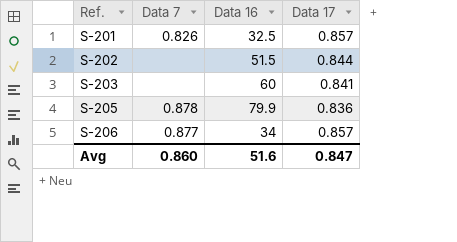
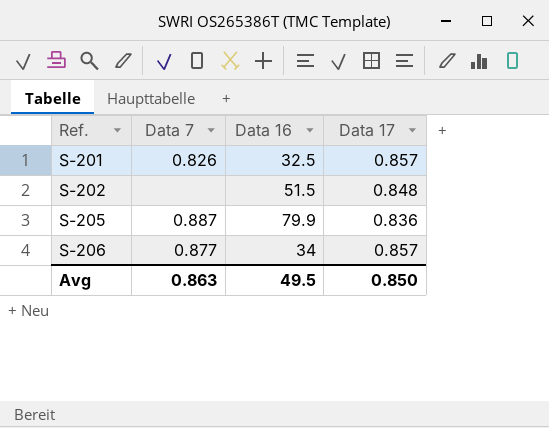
row S-203: none | 60 | 0.841 -> none
S-202 | Data 17: 0.844 -> 0.848
S-205 | Data 7: 0.878 -> 0.887
Avg | Data 7: 0.860 -> 0.863
Avg | Data 16: 51.6 -> 49.5
Avg | Data 17: 0.847 -> 0.850

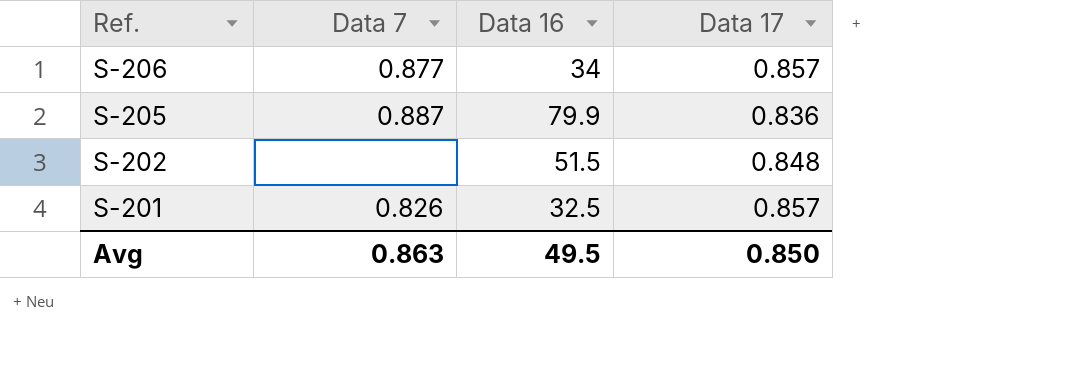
row order: Ref. ascending -> Ref. descending

